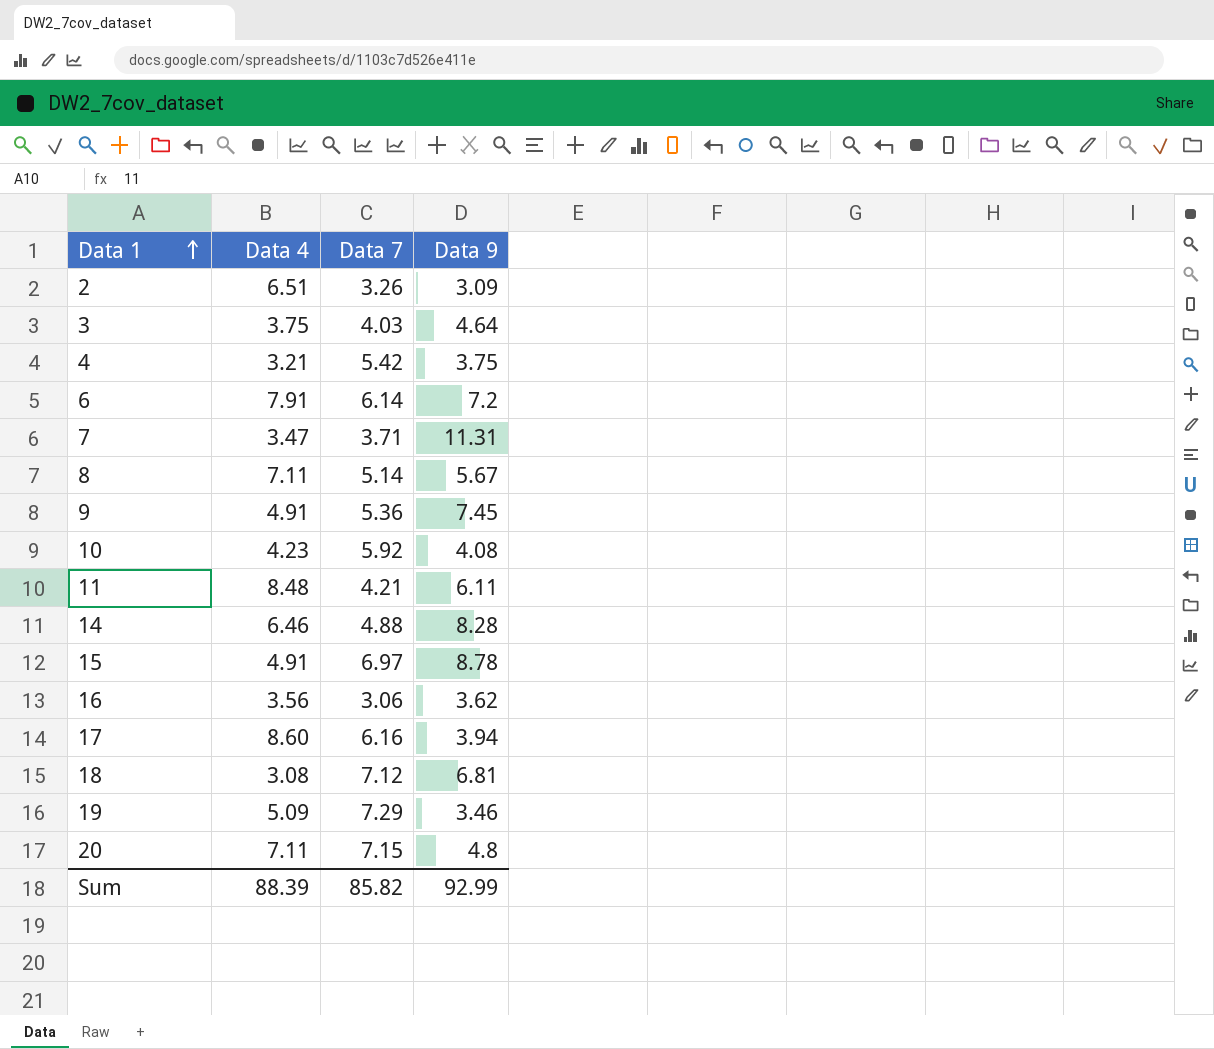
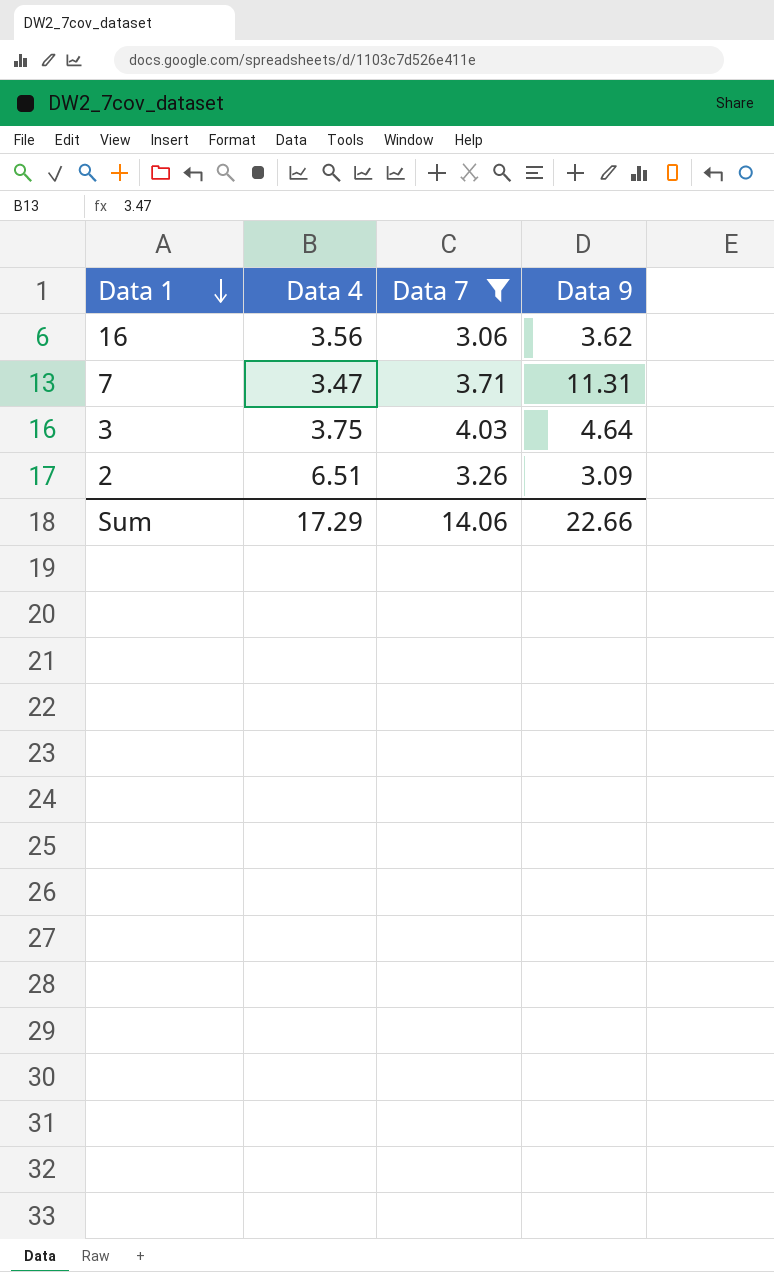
filter: none -> Data 7 <= 4.03
row order: Data 1 ascending -> Data 1 descending
Sum | Data 4: 88.39 -> 17.29
Sum | Data 7: 85.82 -> 14.06
Sum | Data 9: 92.99 -> 22.66

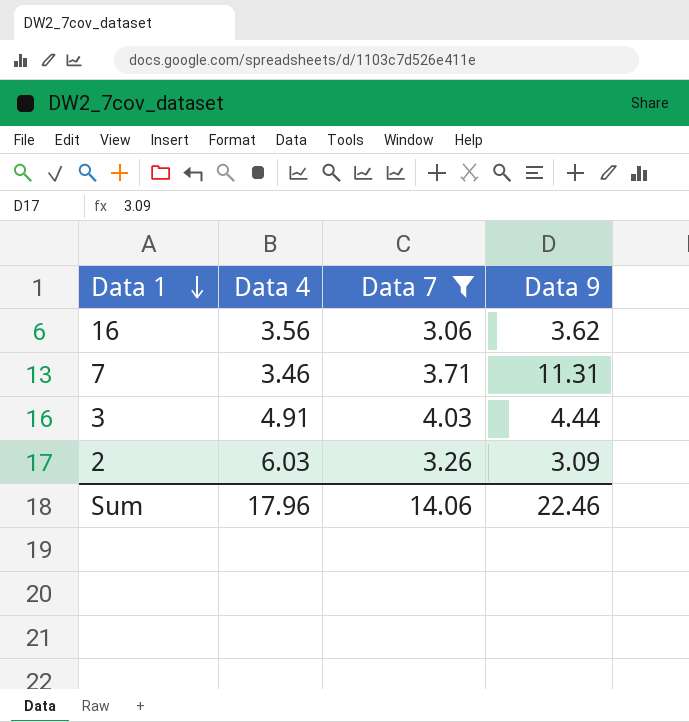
7 | Data 4: 3.47 -> 3.46
3 | Data 4: 3.75 -> 4.91
3 | Data 9: 4.64 -> 4.44
2 | Data 4: 6.51 -> 6.03
Sum | Data 4: 17.29 -> 17.96
Sum | Data 9: 22.66 -> 22.46

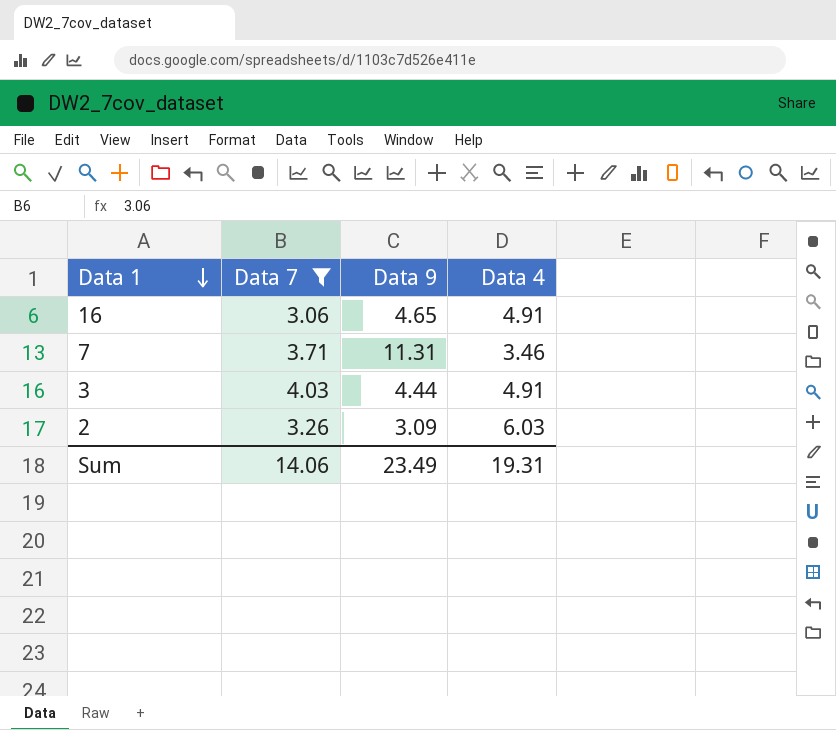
column Data 4 | position: 2 -> 4
16 | Data 9: 3.62 -> 4.65
16 | Data 4: 3.56 -> 4.91
Sum | Data 9: 22.46 -> 23.49
Sum | Data 4: 17.96 -> 19.31

